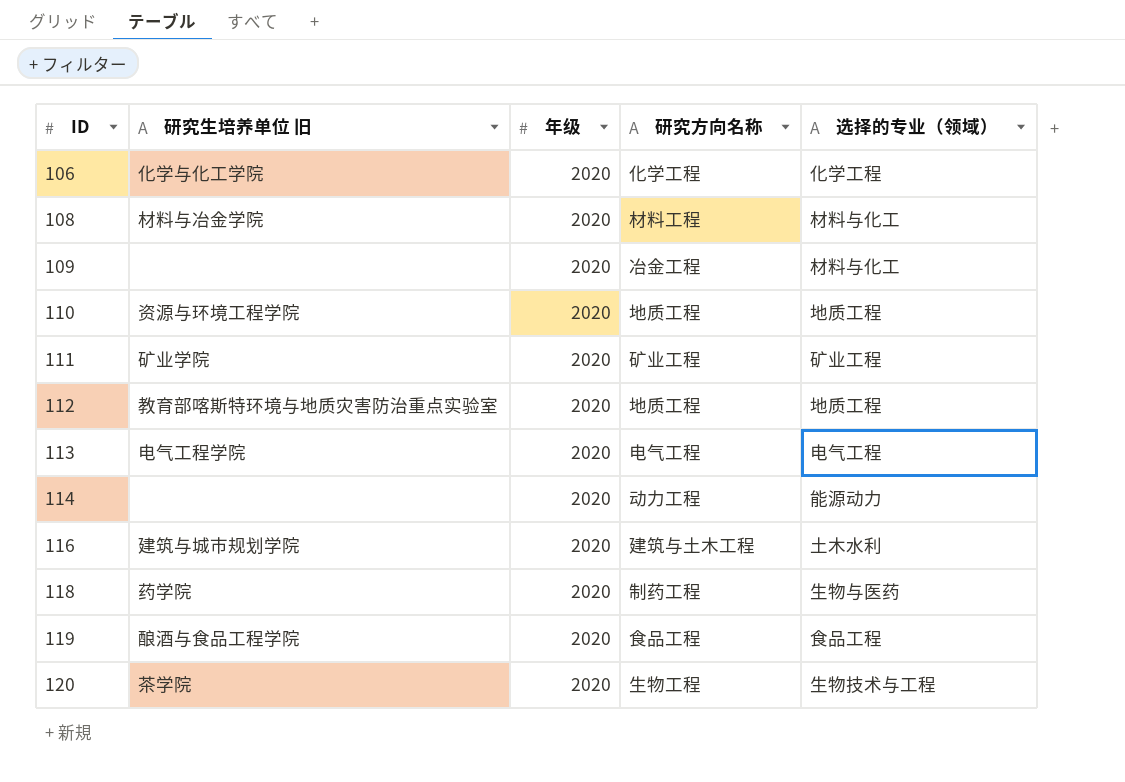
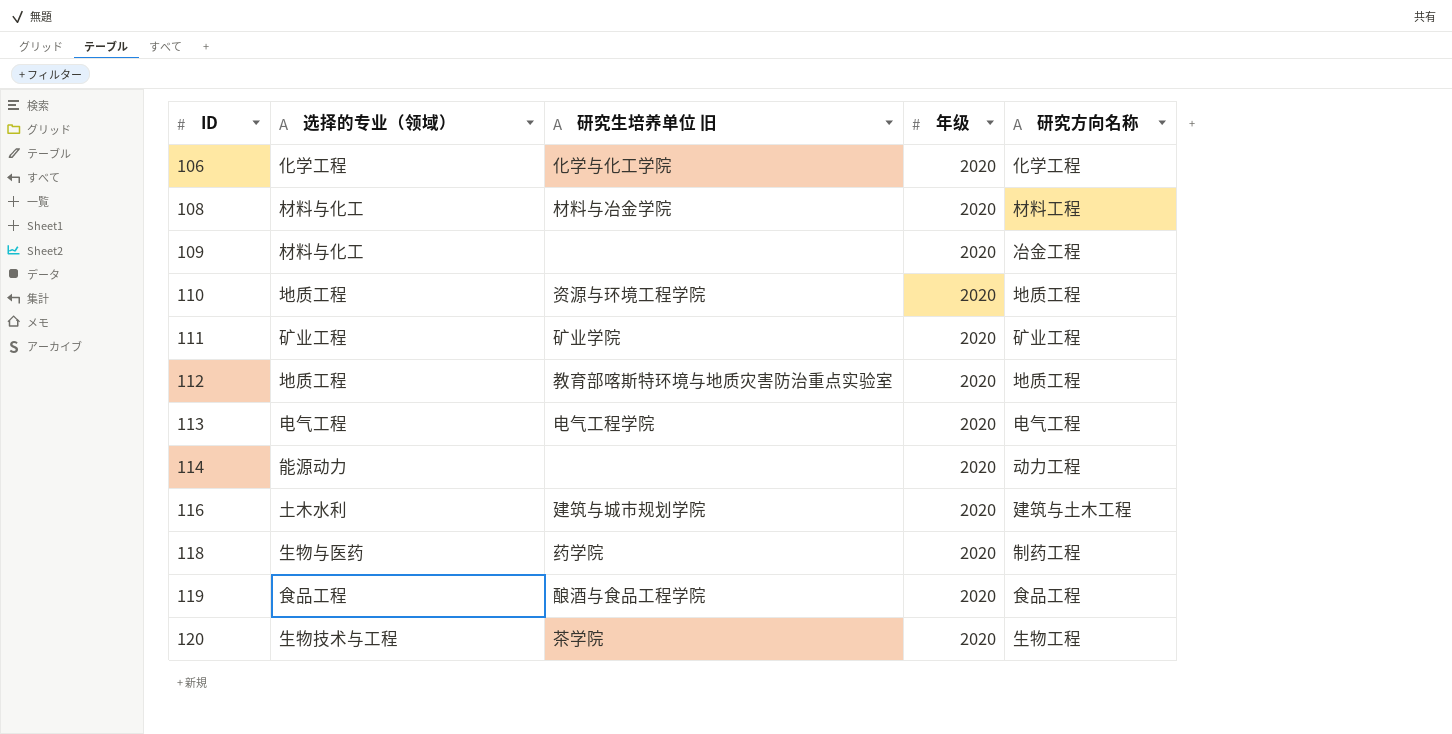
column 选择的专业（领域） | position: 5 -> 2

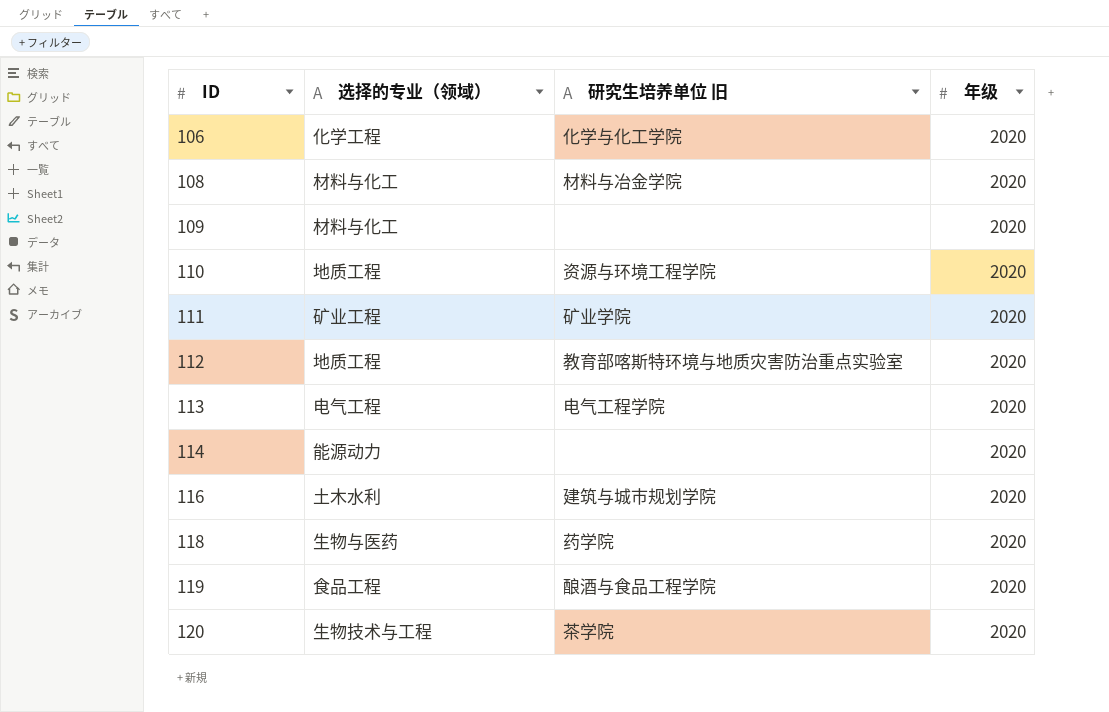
column 研究方向名称 | position: 5 -> none

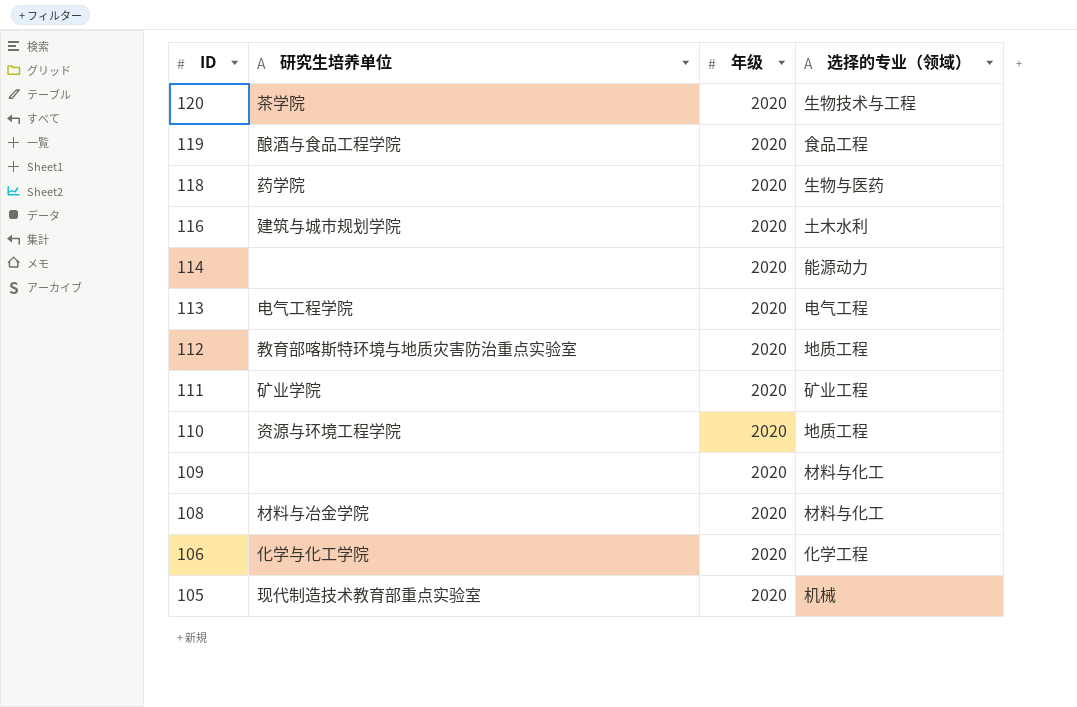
row order: ID ascending -> ID descending
column name: 研究生培养单位 旧 -> 研究生培养单位
column 选择的专业（领域） | position: 2 -> 4
row 105: none -> 现代制造技术教育部重点实验室 | 2020 | 机械

